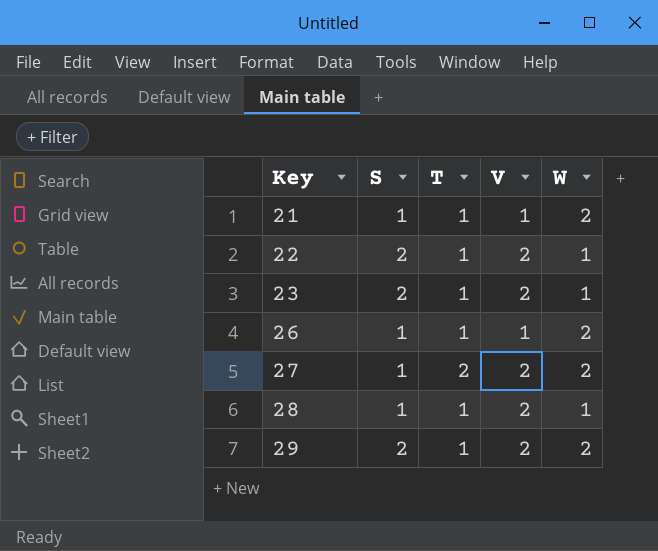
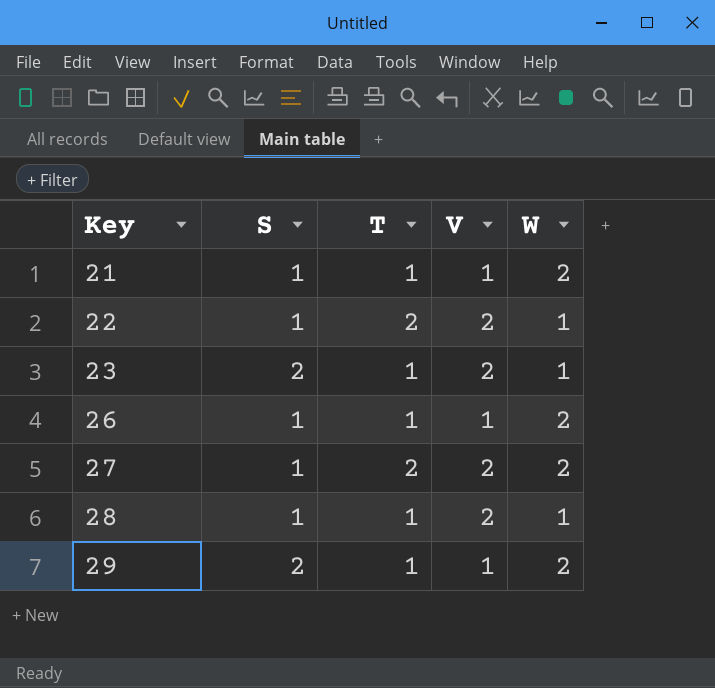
22 | S: 2 -> 1
22 | T: 1 -> 2
29 | V: 2 -> 1

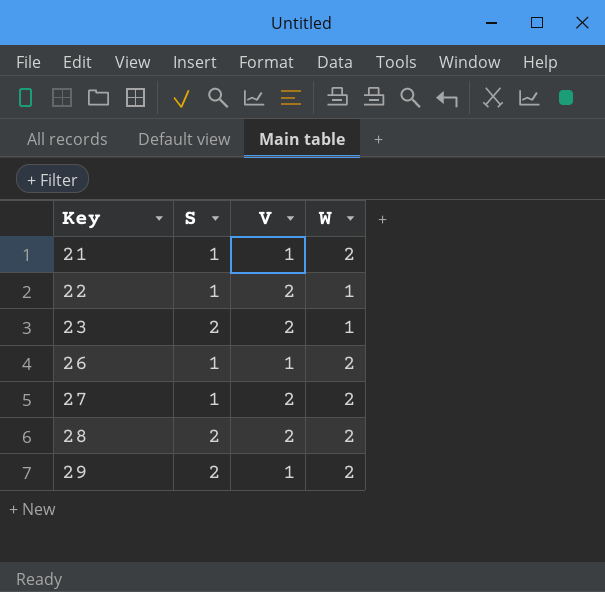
column T | position: 3 -> none
28 | S: 1 -> 2
28 | W: 1 -> 2

